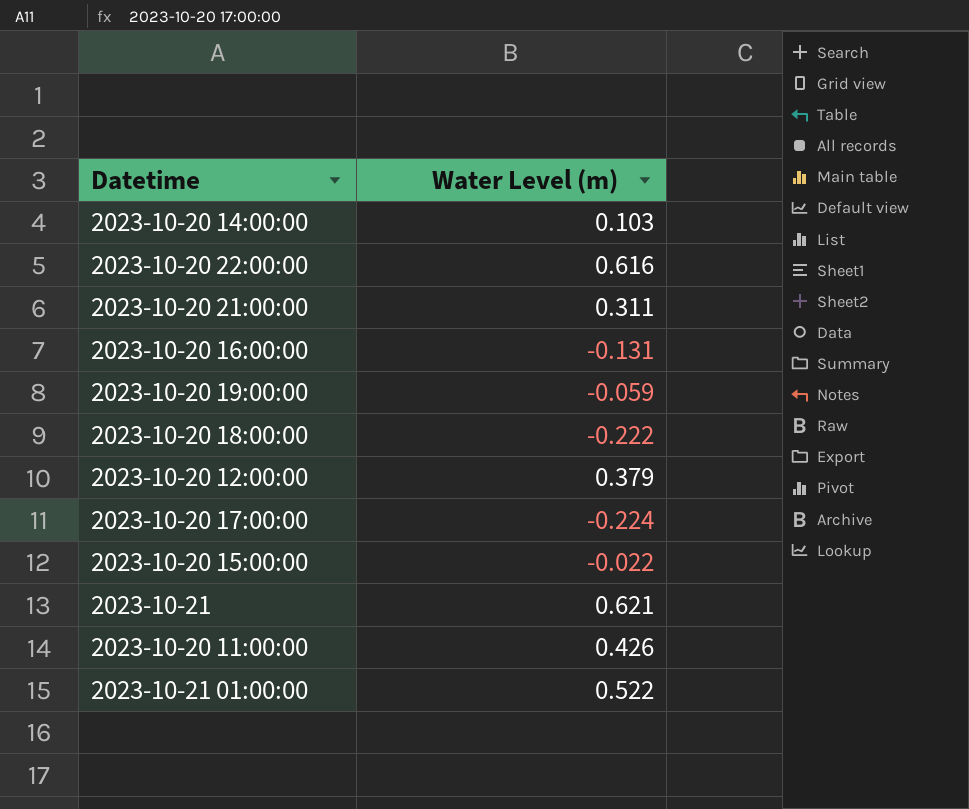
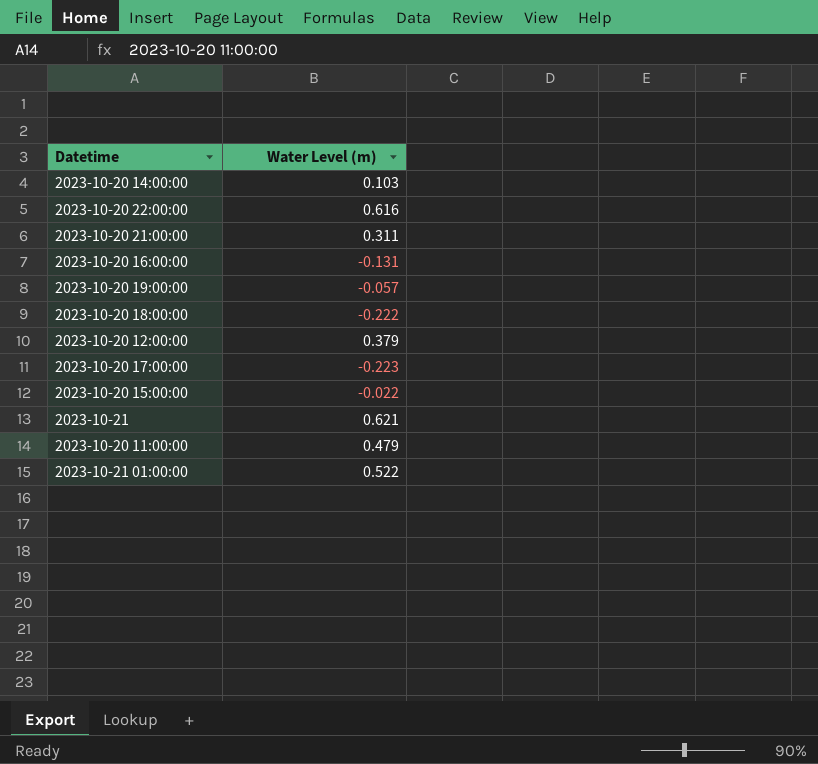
2023-10-20 19:00:00 | Water Level (m): -0.059 -> -0.057
2023-10-20 17:00:00 | Water Level (m): -0.224 -> -0.223
2023-10-20 11:00:00 | Water Level (m): 0.426 -> 0.479

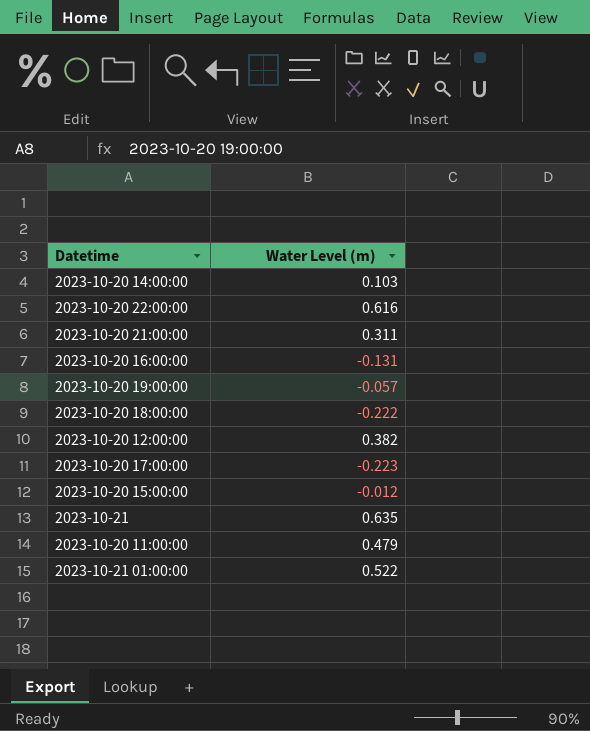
2023-10-20 12:00:00 | Water Level (m): 0.379 -> 0.382
2023-10-20 15:00:00 | Water Level (m): -0.022 -> -0.012
2023-10-21 | Water Level (m): 0.621 -> 0.635

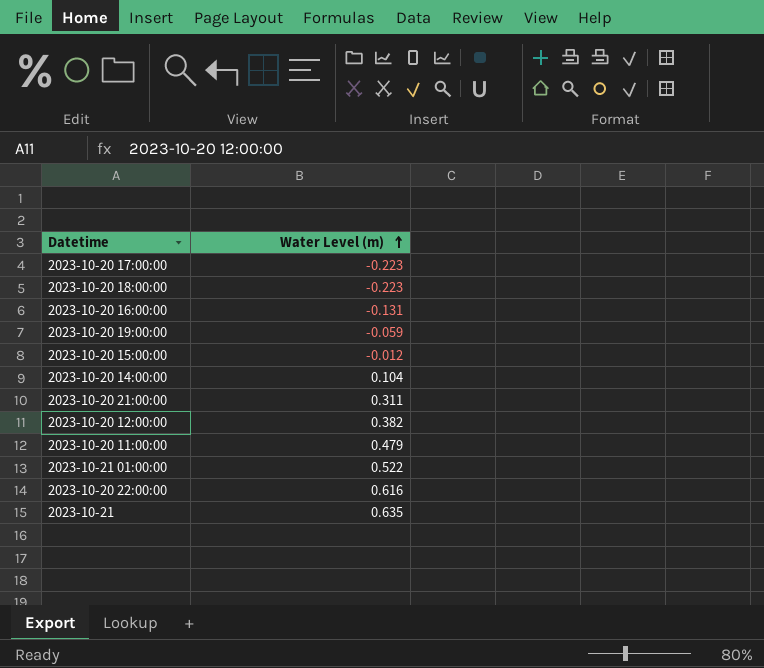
row order: none -> Water Level (m) ascending
2023-10-20 18:00:00 | Water Level (m): -0.222 -> -0.223
2023-10-20 19:00:00 | Water Level (m): -0.057 -> -0.059
2023-10-20 14:00:00 | Water Level (m): 0.103 -> 0.104

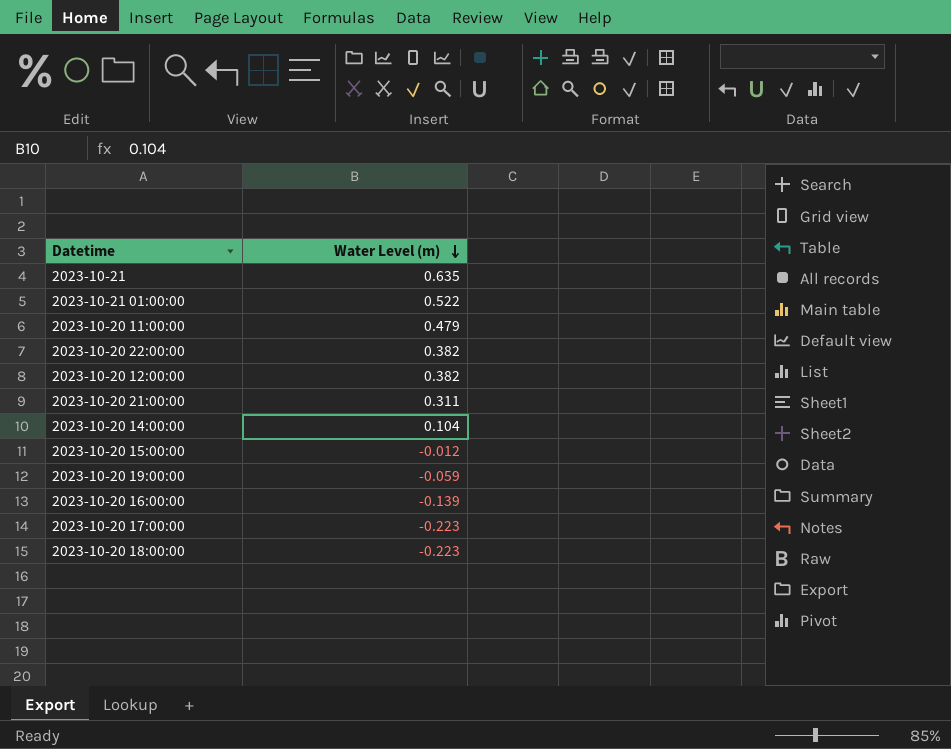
row order: Water Level (m) ascending -> Water Level (m) descending
2023-10-20 22:00:00 | Water Level (m): 0.616 -> 0.382
2023-10-20 16:00:00 | Water Level (m): -0.131 -> -0.139

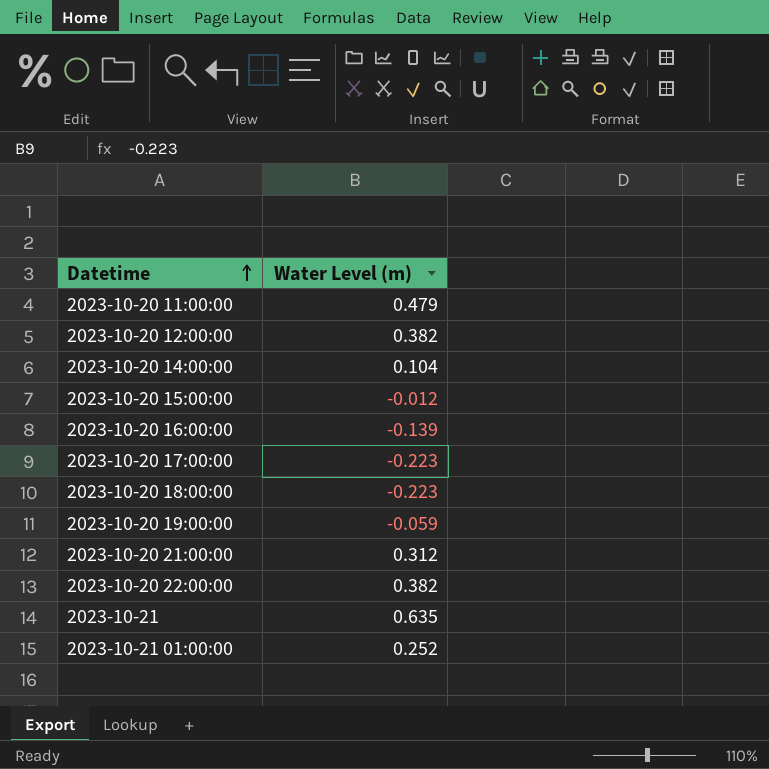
row order: Water Level (m) descending -> Datetime ascending
2023-10-20 21:00:00 | Water Level (m): 0.311 -> 0.312
2023-10-21 01:00:00 | Water Level (m): 0.522 -> 0.252

